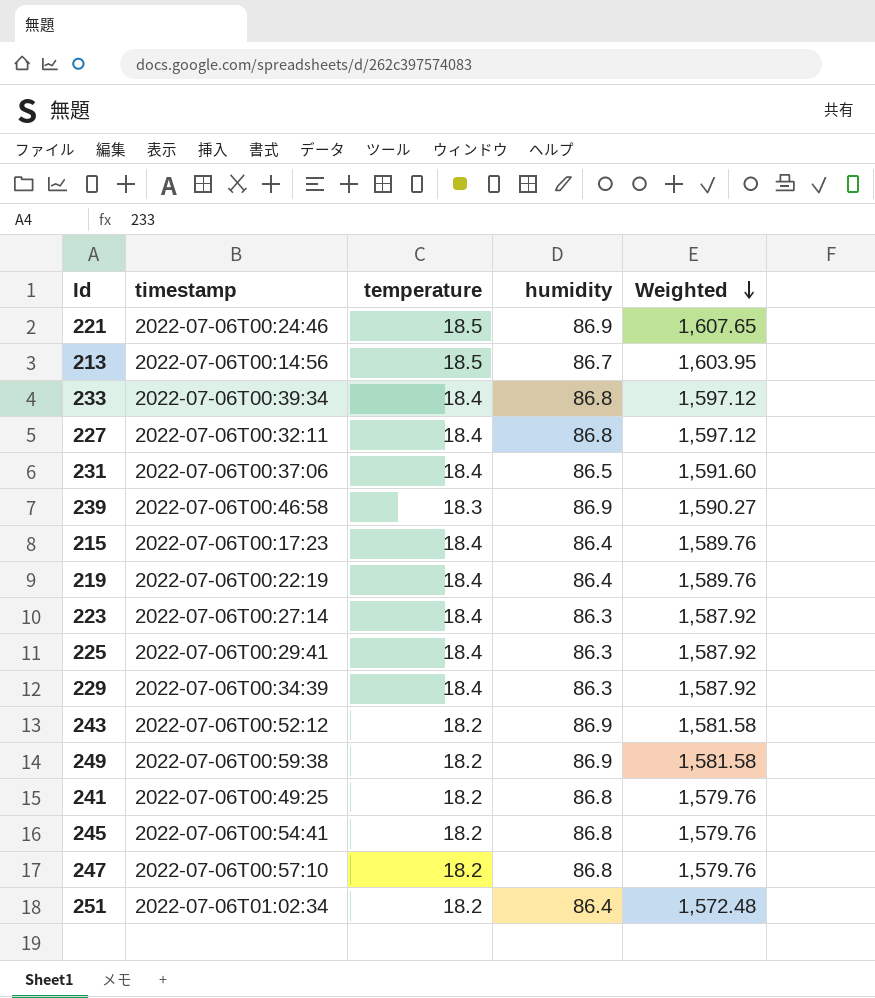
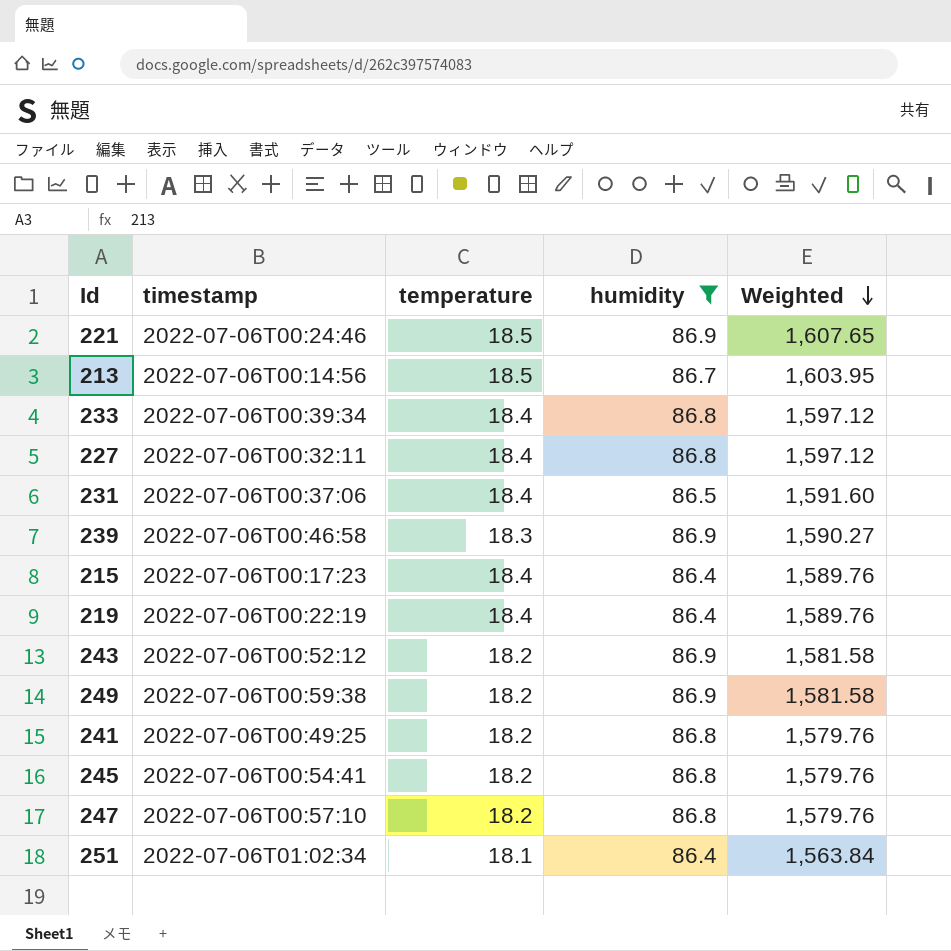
filter: none -> humidity != 86.3
251 | temperature: 18.2 -> 18.1
251 | Weighted: 1,572.48 -> 1,563.84

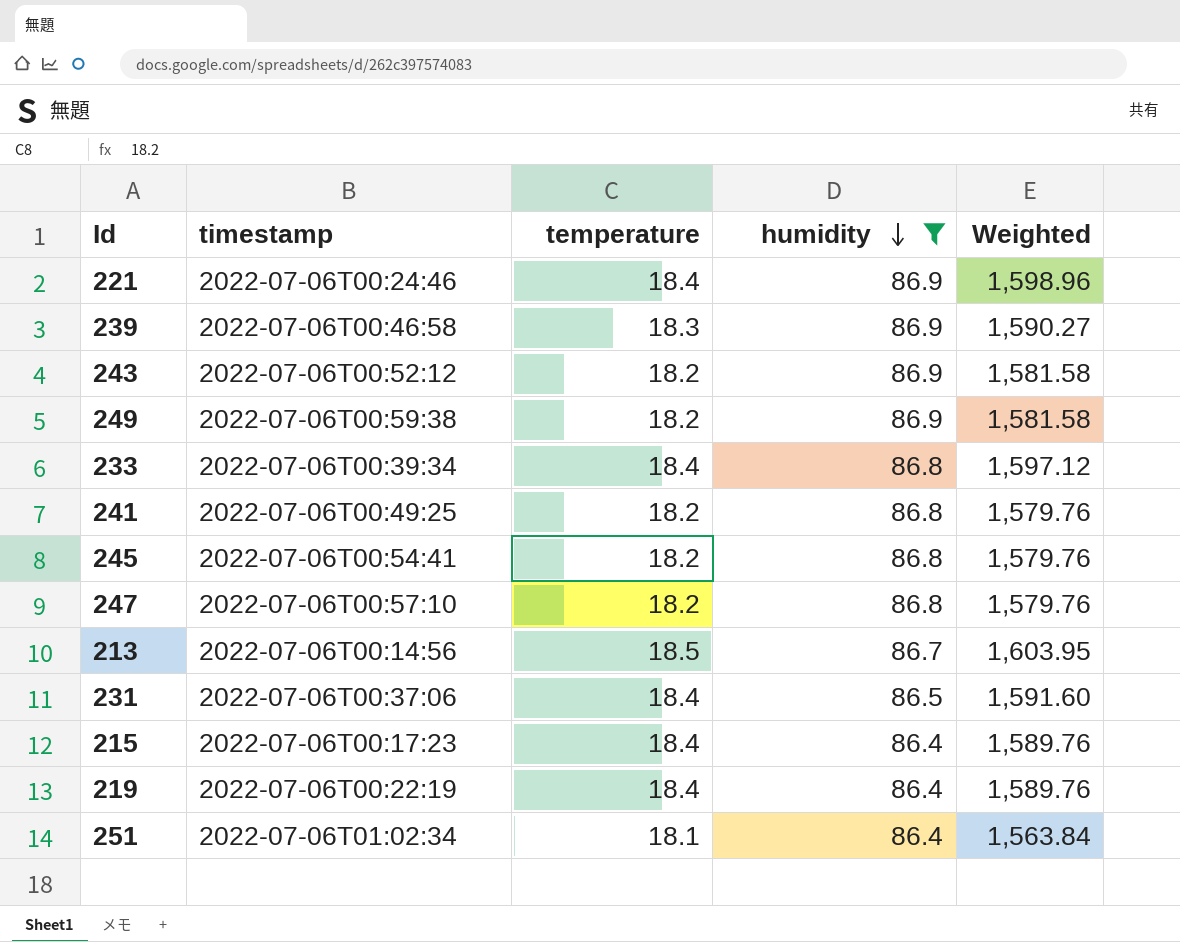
row order: Weighted descending -> humidity descending
row 227: 2022-07-06T00:32:11 | 18.4 | 86.8 | 1,597.12 -> none
221 | temperature: 18.5 -> 18.4
221 | Weighted: 1,607.65 -> 1,598.96

